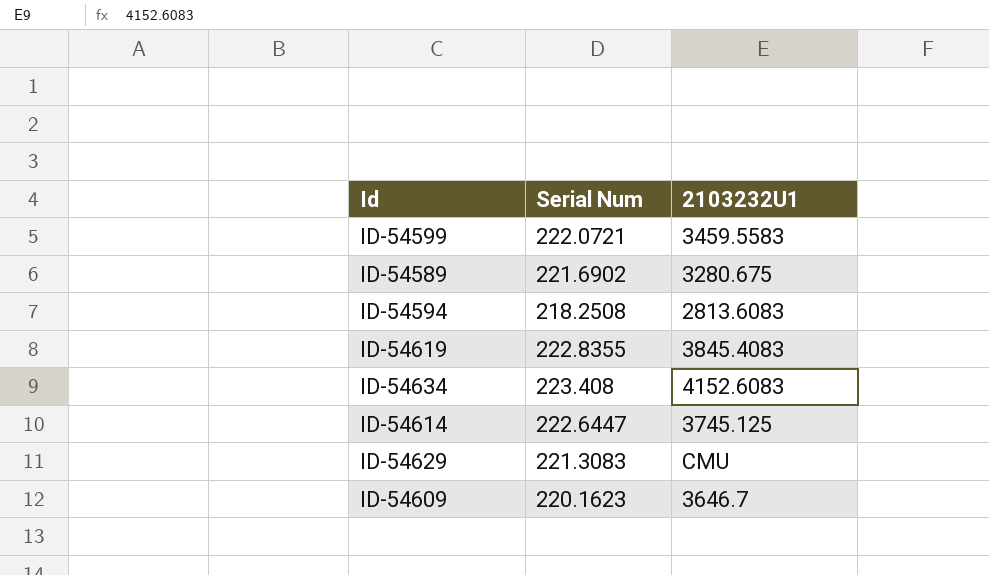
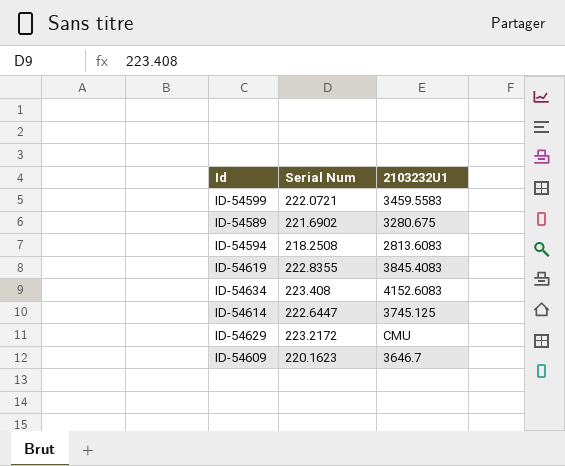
ID-54629 | Serial Num: 221.3083 -> 223.2172

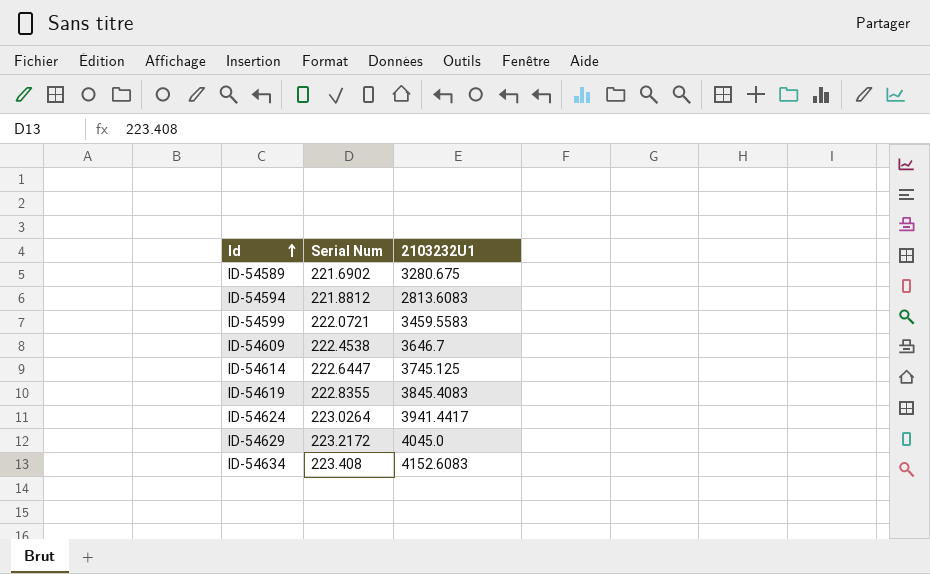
row order: none -> Id ascending
ID-54594 | Serial Num: 218.2508 -> 221.8812
ID-54609 | Serial Num: 220.1623 -> 222.4538
row ID-54624: none -> 223.0264 | 3941.4417
ID-54629 | 2103232U1: CMU -> 4045.0

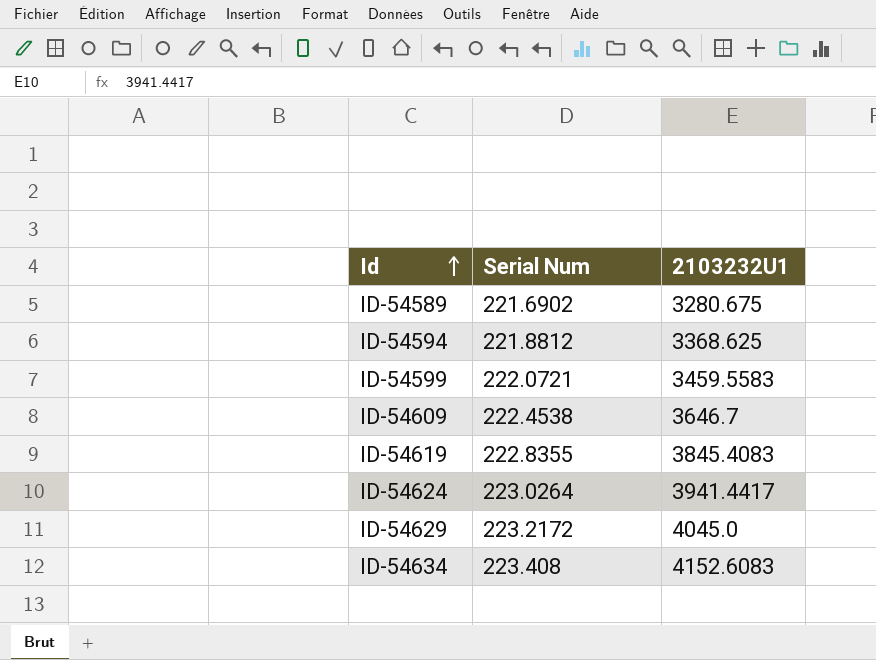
row ID-54614: 222.6447 | 3745.125 -> none
ID-54594 | 2103232U1: 2813.6083 -> 3368.625

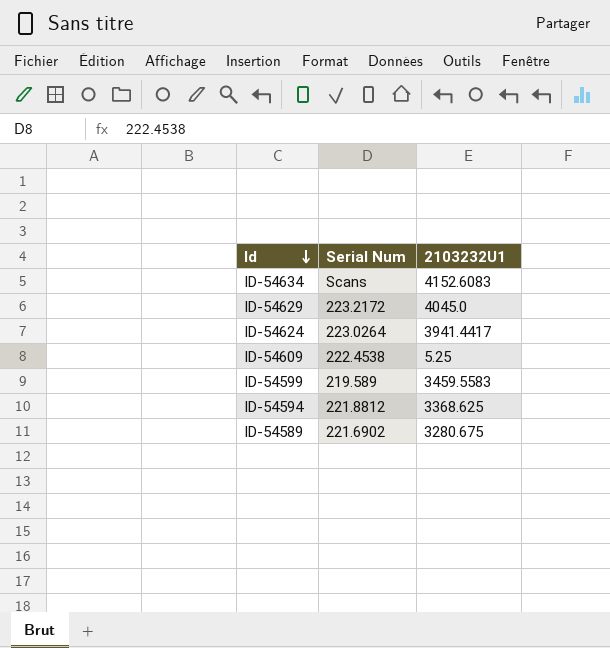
row order: Id ascending -> Id descending
row ID-54619: 222.8355 | 3845.4083 -> none
ID-54634 | Serial Num: 223.408 -> Scans
ID-54609 | 2103232U1: 3646.7 -> 5.25
ID-54599 | Serial Num: 222.0721 -> 219.589

